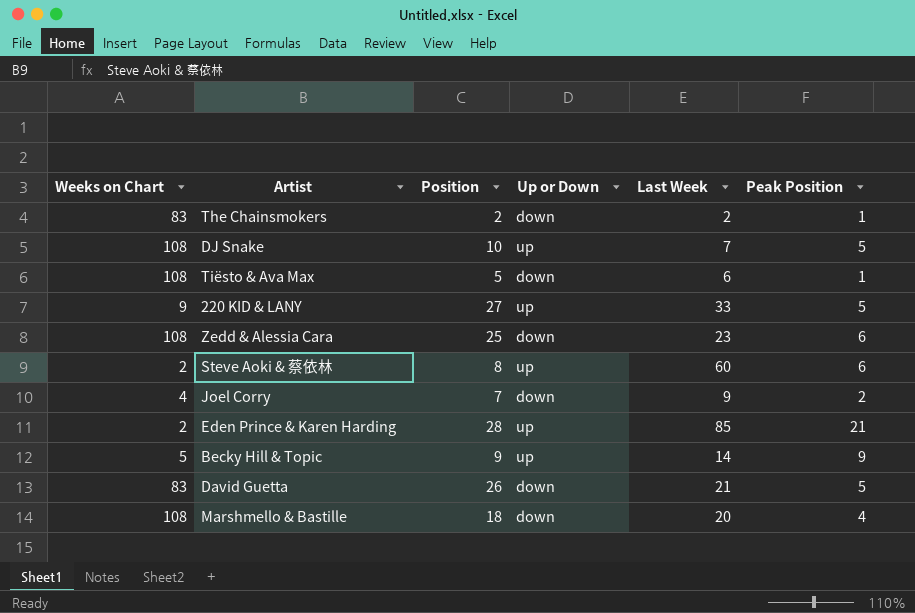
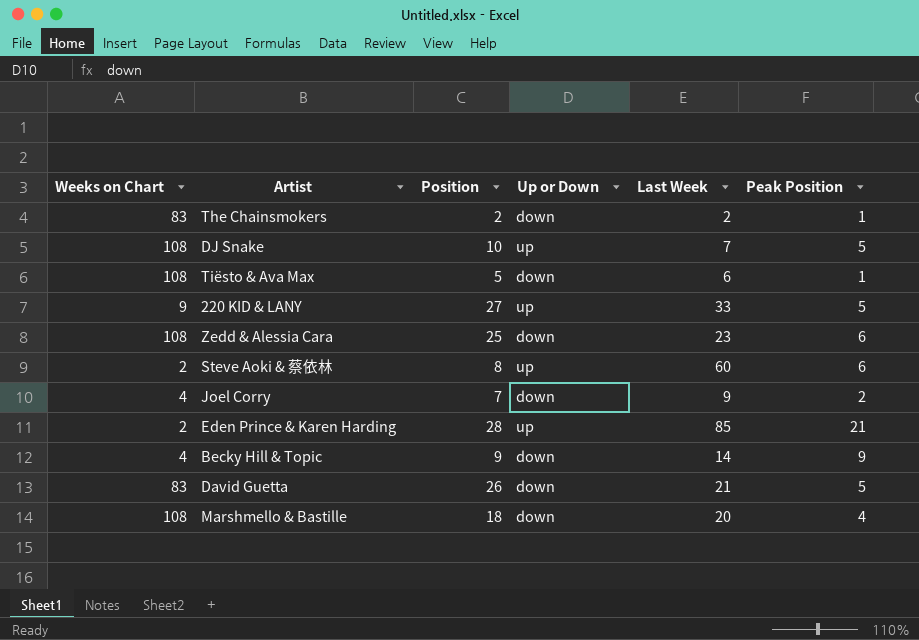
Becky Hill & Topic | Weeks on Chart: 5 -> 4
Becky Hill & Topic | Up or Down: up -> down

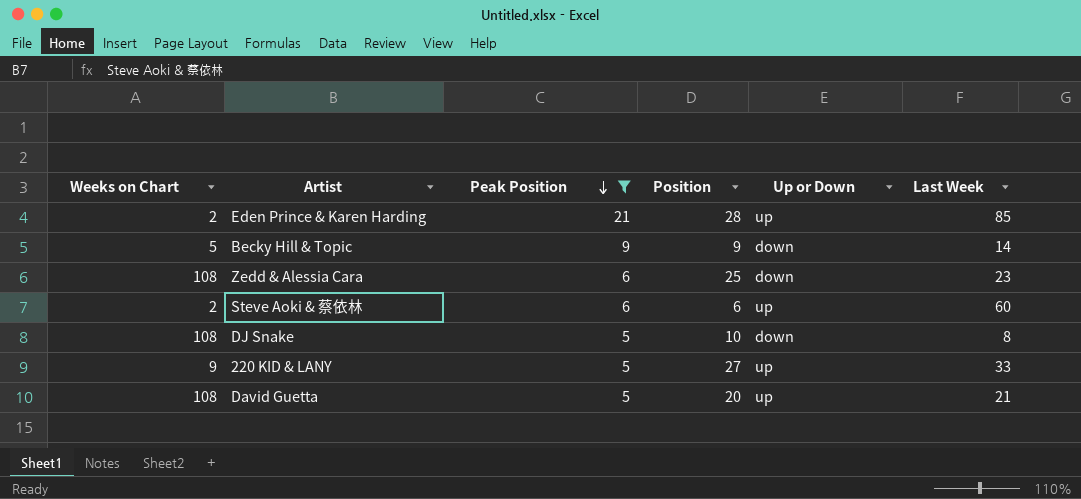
filter: none -> Peak Position >= 5
row order: none -> Peak Position descending
column Peak Position | position: 6 -> 3
Becky Hill & Topic | Weeks on Chart: 4 -> 5
Steve Aoki & 蔡依林 | Position: 8 -> 6
DJ Snake | Up or Down: up -> down
DJ Snake | Last Week: 7 -> 8
David Guetta | Weeks on Chart: 83 -> 108
David Guetta | Position: 26 -> 20
David Guetta | Up or Down: down -> up

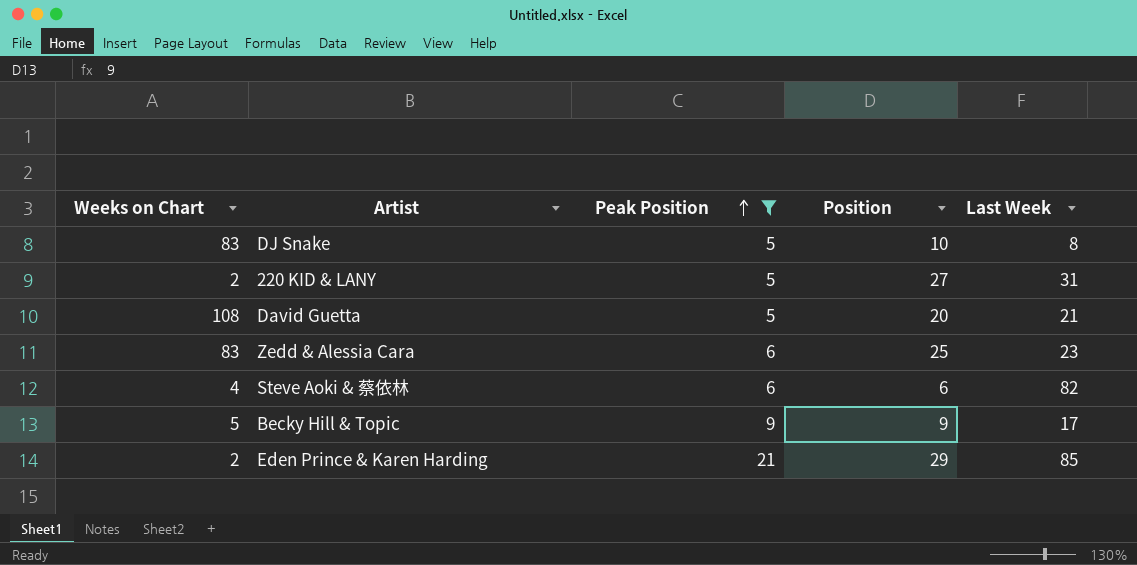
row order: Peak Position descending -> Peak Position ascending
column Up or Down | position: 5 -> none
DJ Snake | Weeks on Chart: 108 -> 83
220 KID & LANY | Weeks on Chart: 9 -> 2
220 KID & LANY | Last Week: 33 -> 31
Zedd & Alessia Cara | Weeks on Chart: 108 -> 83
Steve Aoki & 蔡依林 | Weeks on Chart: 2 -> 4
Steve Aoki & 蔡依林 | Last Week: 60 -> 82
Becky Hill & Topic | Last Week: 14 -> 17
Eden Prince & Karen Harding | Position: 28 -> 29

